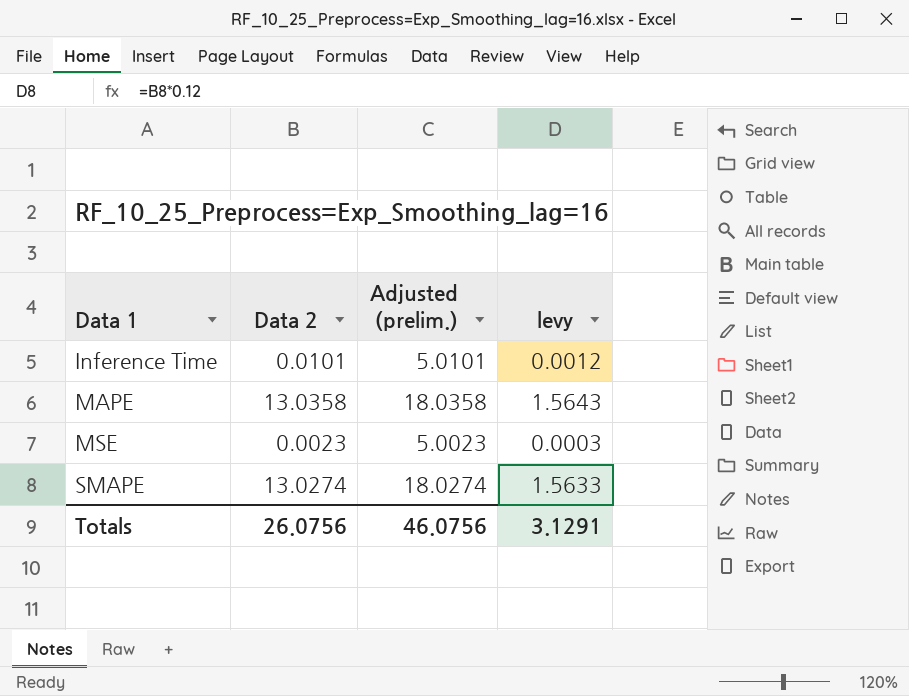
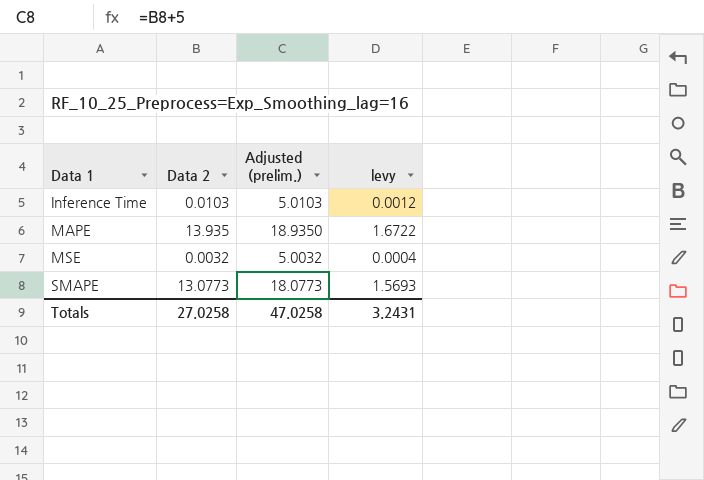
Inference Time | Data 2: 0.0101 -> 0.0103
Inference Time | Adjusted (prelim.): 5.0101 -> 5.0103
MAPE | Data 2: 13.0358 -> 13.935
MAPE | Adjusted (prelim.): 18.0358 -> 18.9350
MAPE | levy: 1.5643 -> 1.6722
MSE | Data 2: 0.0023 -> 0.0032
MSE | Adjusted (prelim.): 5.0023 -> 5.0032
MSE | levy: 0.0003 -> 0.0004
SMAPE | Data 2: 13.0274 -> 13.0773
SMAPE | Adjusted (prelim.): 18.0274 -> 18.0773
SMAPE | levy: 1.5633 -> 1.5693
Totals | Data 2: 26.0756 -> 27.0258
Totals | Adjusted (prelim.): 46.0756 -> 47.0258
Totals | levy: 3.1291 -> 3.2431

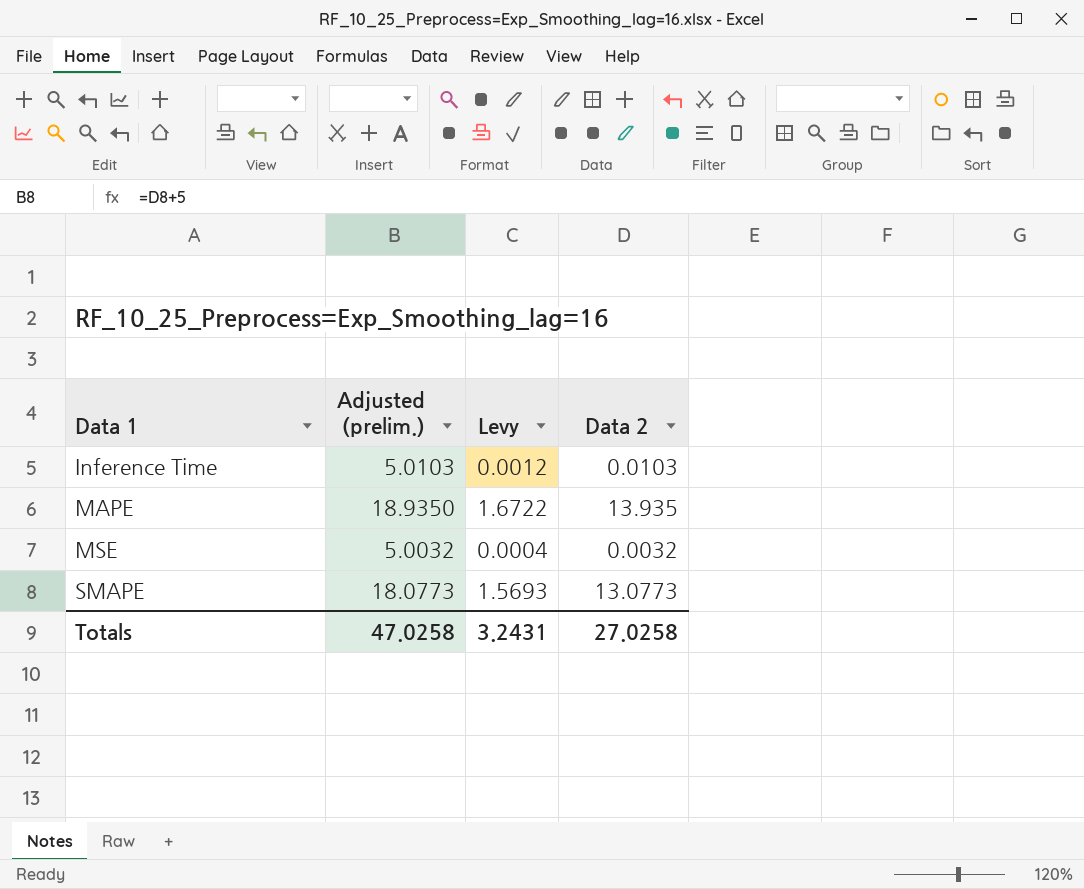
column name: levy -> Levy
column Data 2 | position: 2 -> 4

